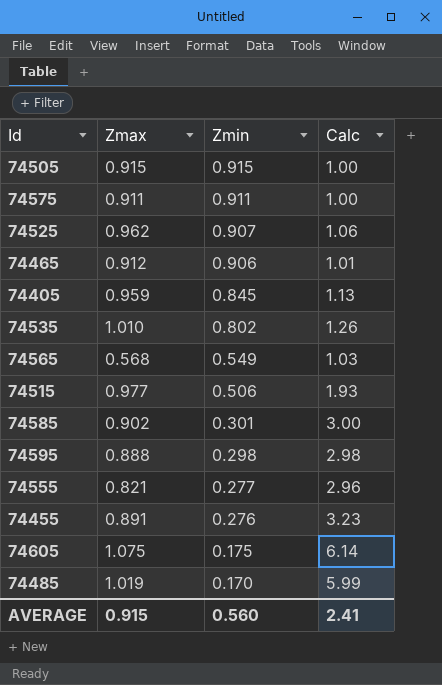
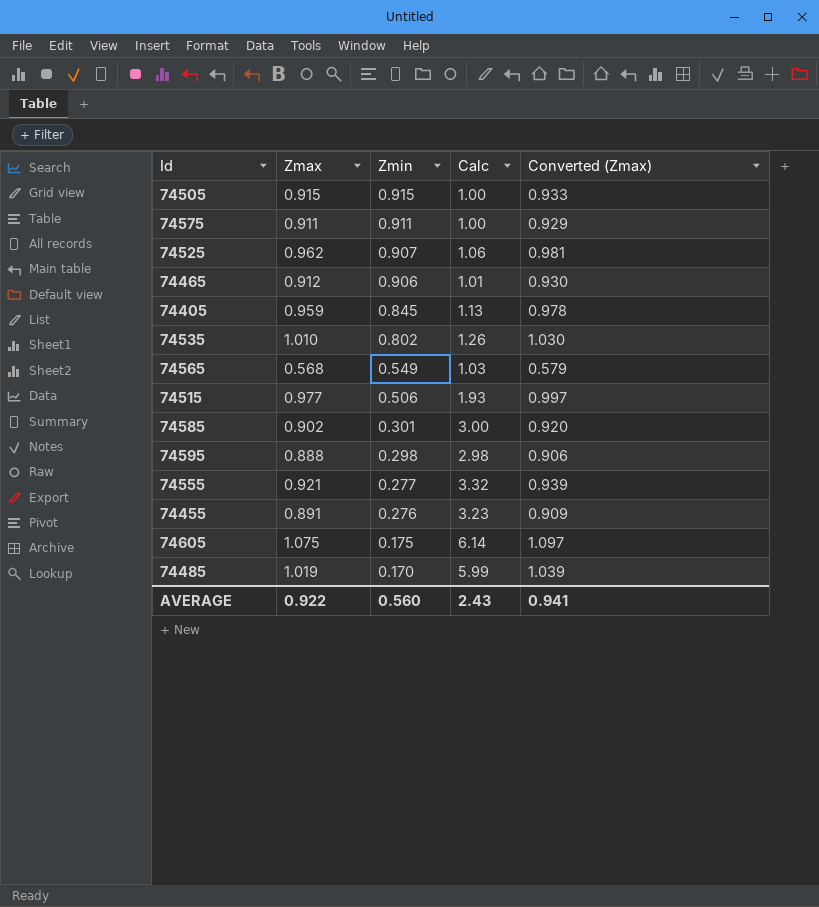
column Converted (Zmax) | formula: none -> [Zmax] * 1.02
74555 | Zmax: 0.821 -> 0.921
74555 | Calc: 2.96 -> 3.32
AVERAGE | Zmax: 0.915 -> 0.922
AVERAGE | Calc: 2.41 -> 2.43

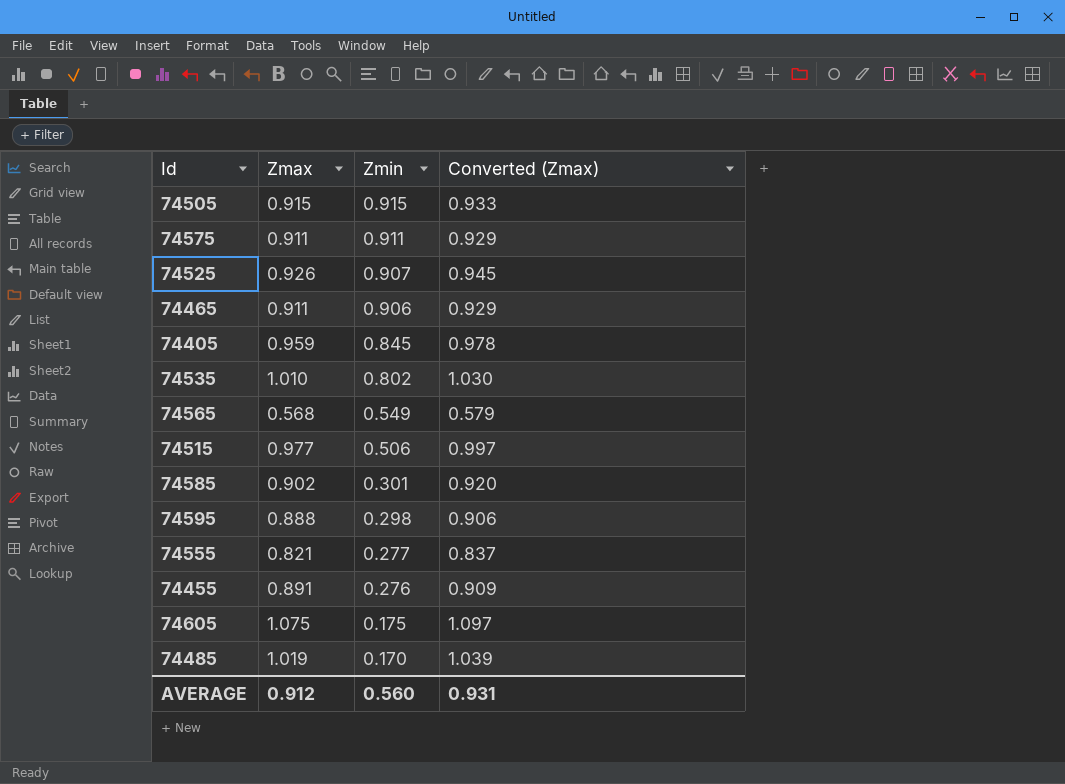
column Calc | formula: [Zmax] / [Zmin] -> none
74525 | Zmax: 0.962 -> 0.926
74525 | Converted (Zmax): 0.981 -> 0.945
74465 | Zmax: 0.912 -> 0.911
74465 | Converted (Zmax): 0.930 -> 0.929
74555 | Zmax: 0.921 -> 0.821
74555 | Converted (Zmax): 0.939 -> 0.837
AVERAGE | Zmax: 0.922 -> 0.912
AVERAGE | Converted (Zmax): 0.941 -> 0.931

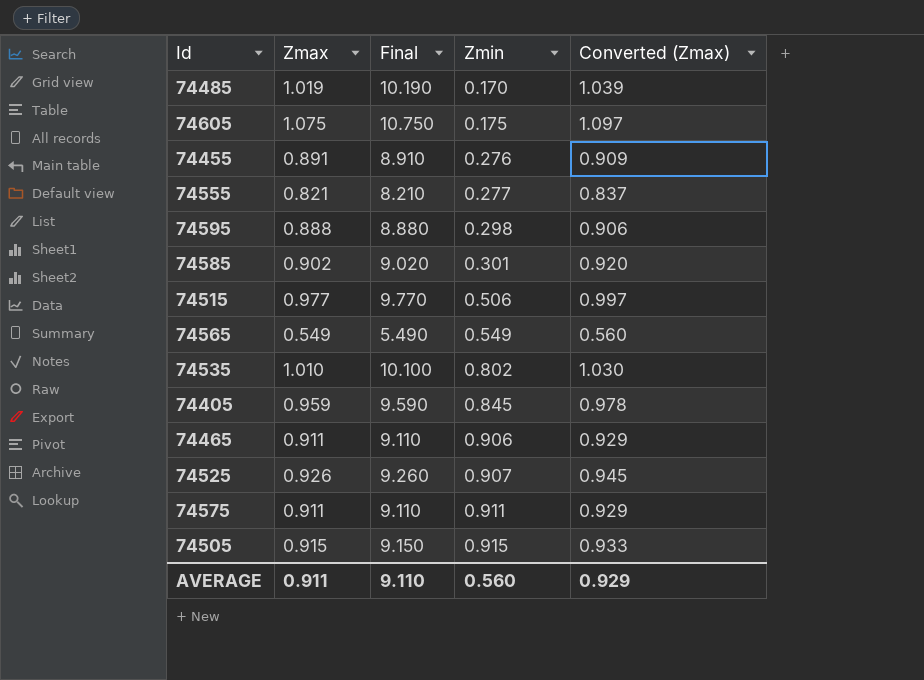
row order: Zmin descending -> Zmin ascending
column Final | formula: none -> [Zmax] * 10
74565 | Zmax: 0.568 -> 0.549
74565 | Converted (Zmax): 0.579 -> 0.560
AVERAGE | Zmax: 0.912 -> 0.911
AVERAGE | Converted (Zmax): 0.931 -> 0.929

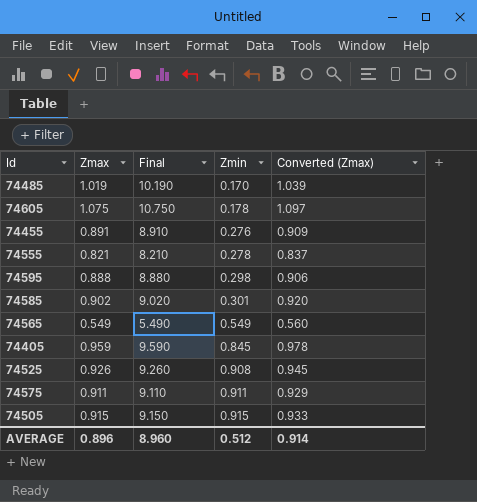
row 74515: 0.977 | 9.770 | 0.506 | 0.997 -> none
row 74535: 1.010 | 10.100 | 0.802 | 1.030 -> none
row 74465: 0.911 | 9.110 | 0.906 | 0.929 -> none
74605 | Zmin: 0.175 -> 0.178
74555 | Zmin: 0.277 -> 0.278
74525 | Zmin: 0.907 -> 0.908
AVERAGE | Zmax: 0.911 -> 0.896
AVERAGE | Final: 9.110 -> 8.960
AVERAGE | Zmin: 0.560 -> 0.512
AVERAGE | Converted (Zmax): 0.929 -> 0.914

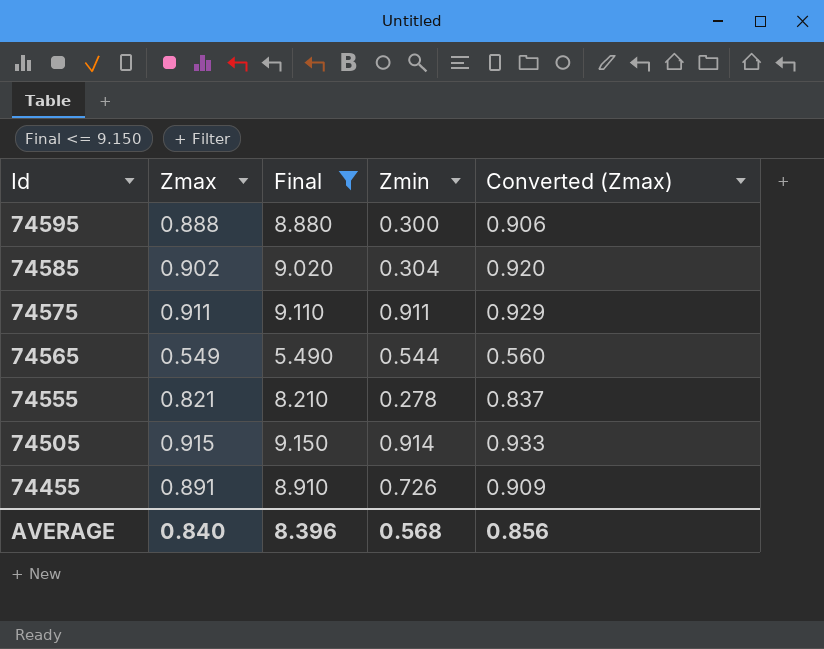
filter: none -> Final <= 9.150
row order: Zmin ascending -> Id descending
74595 | Zmin: 0.298 -> 0.300
74585 | Zmin: 0.301 -> 0.304
74565 | Zmin: 0.549 -> 0.544
74505 | Zmin: 0.915 -> 0.914
74455 | Zmin: 0.276 -> 0.726
AVERAGE | Zmax: 0.896 -> 0.840
AVERAGE | Final: 8.960 -> 8.396
AVERAGE | Zmin: 0.512 -> 0.568
AVERAGE | Converted (Zmax): 0.914 -> 0.856

